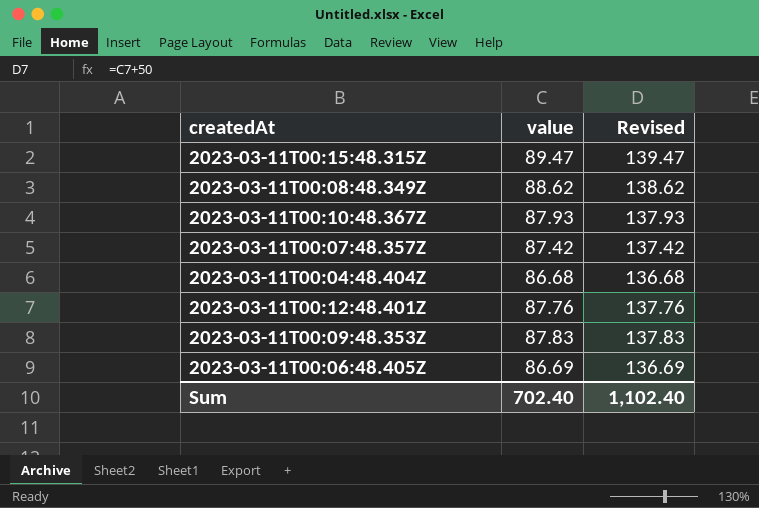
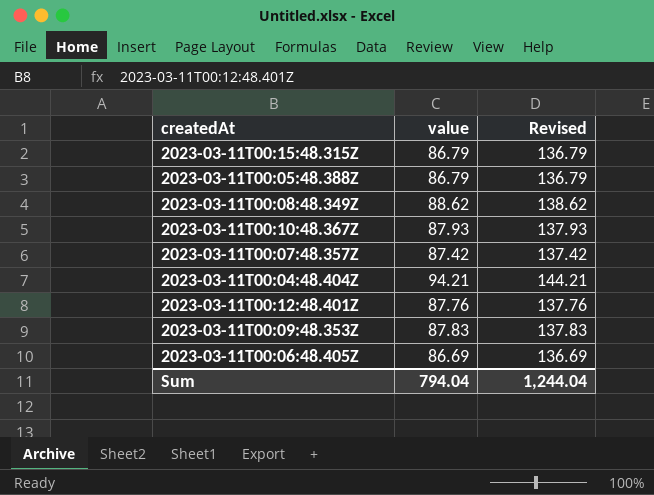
2023-03-11T00:15:48.315Z | value: 89.47 -> 86.79
2023-03-11T00:15:48.315Z | Revised: 139.47 -> 136.79
row 2023-03-11T00:05:48.388Z: none -> 86.79 | 136.79
2023-03-11T00:04:48.404Z | value: 86.68 -> 94.21
2023-03-11T00:04:48.404Z | Revised: 136.68 -> 144.21
Sum | value: 702.40 -> 794.04
Sum | Revised: 1,102.40 -> 1,244.04

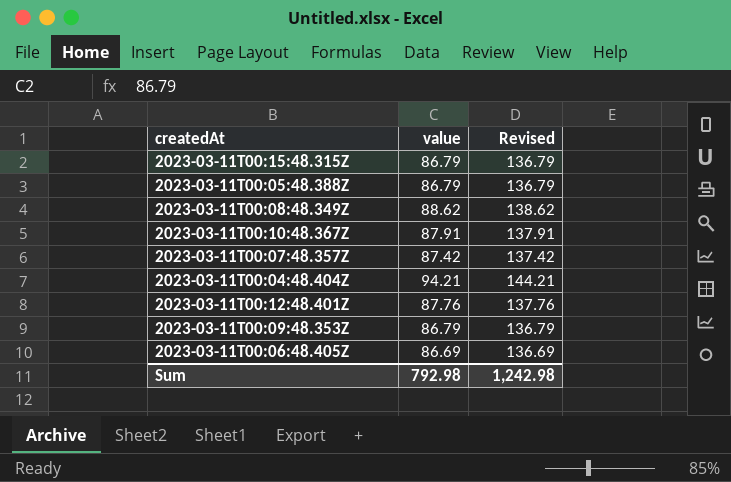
2023-03-11T00:10:48.367Z | value: 87.93 -> 87.91
2023-03-11T00:10:48.367Z | Revised: 137.93 -> 137.91
2023-03-11T00:09:48.353Z | value: 87.83 -> 86.79
2023-03-11T00:09:48.353Z | Revised: 137.83 -> 136.79
Sum | value: 794.04 -> 792.98
Sum | Revised: 1,244.04 -> 1,242.98

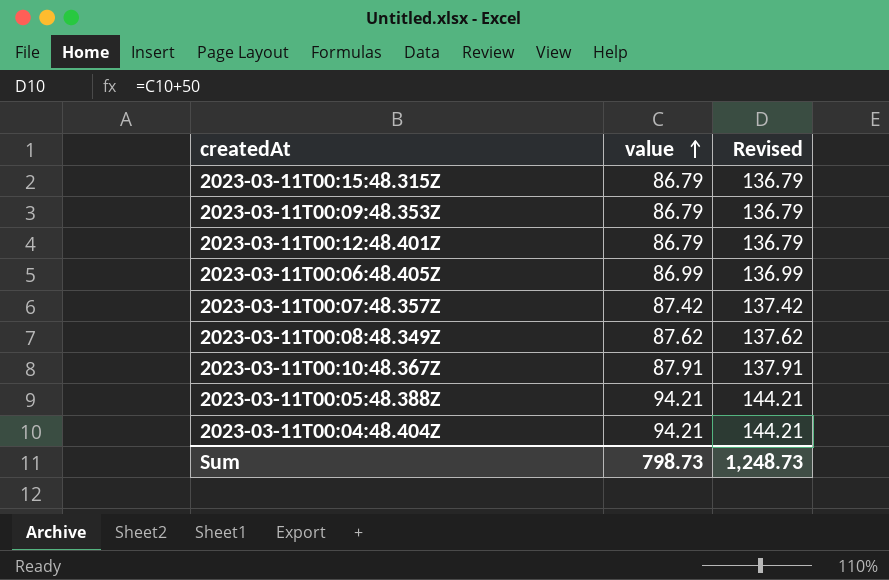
row order: none -> value ascending
2023-03-11T00:12:48.401Z | value: 87.76 -> 86.79
2023-03-11T00:12:48.401Z | Revised: 137.76 -> 136.79
2023-03-11T00:06:48.405Z | value: 86.69 -> 86.99
2023-03-11T00:06:48.405Z | Revised: 136.69 -> 136.99
2023-03-11T00:08:48.349Z | value: 88.62 -> 87.62
2023-03-11T00:08:48.349Z | Revised: 138.62 -> 137.62
2023-03-11T00:05:48.388Z | value: 86.79 -> 94.21
2023-03-11T00:05:48.388Z | Revised: 136.79 -> 144.21
Sum | value: 792.98 -> 798.73
Sum | Revised: 1,242.98 -> 1,248.73

